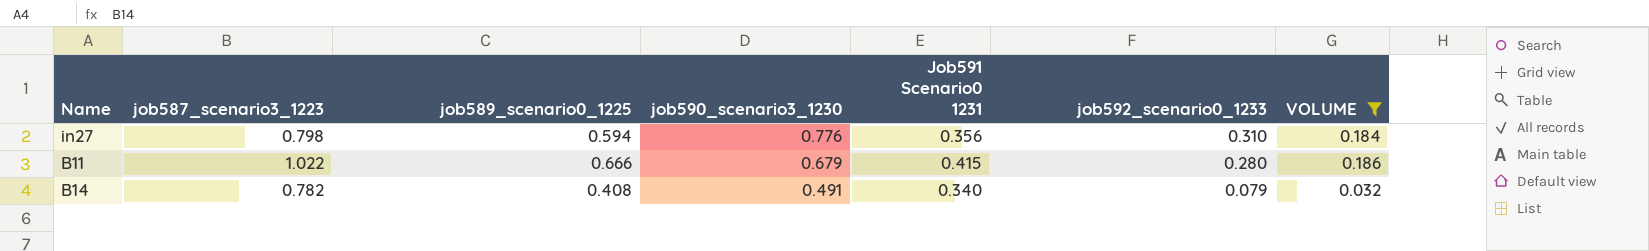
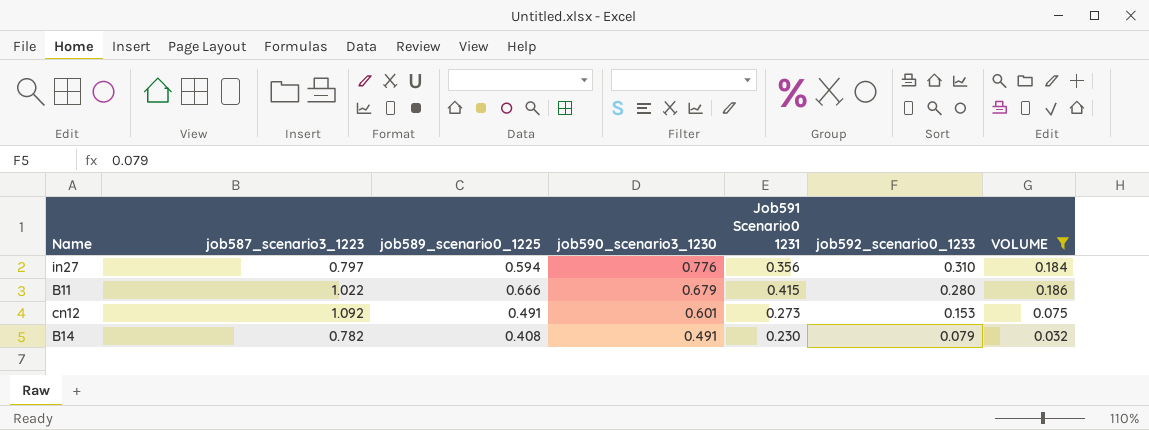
in27 | job587_scenario3_1223: 0.798 -> 0.797
row cn12: none -> 1.092 | 0.491 | 0.601 | 0.273 | 0.153 | 0.075
B14 | Job591 Scenario0 1231: 0.340 -> 0.230

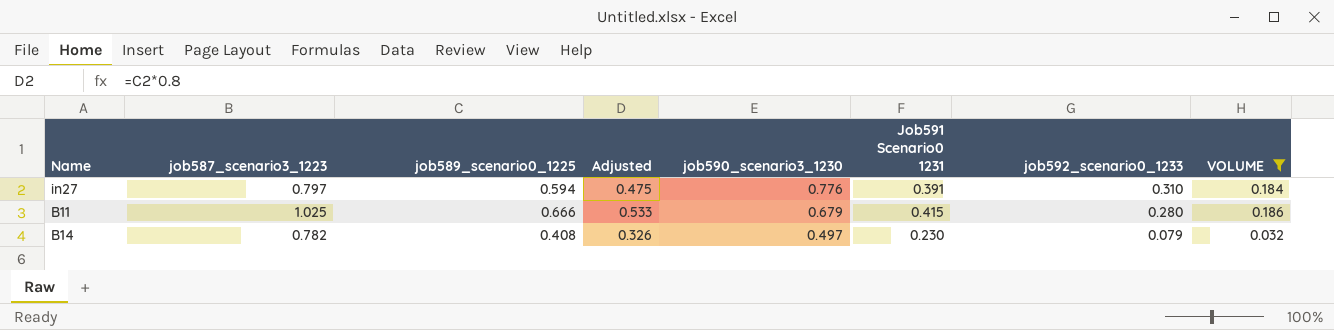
column Adjusted | formula: none -> [job589_scenario0_1225] * 0.8
row cn12: 1.092 | 0.491 | 0.601 | 0.273 | 0.153 | 0.075 -> none
in27 | Job591 Scenario0 1231: 0.356 -> 0.391
B11 | job587_scenario3_1223: 1.022 -> 1.025
B14 | job590_scenario3_1230: 0.491 -> 0.497

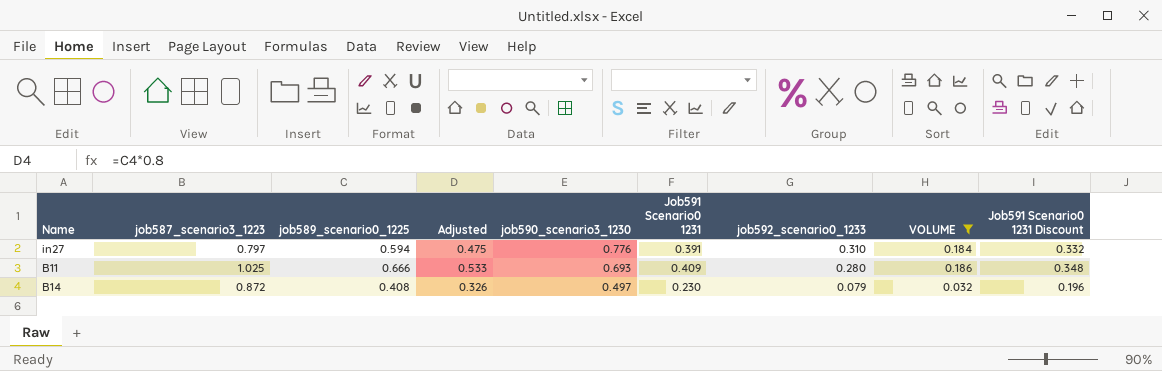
column Job591 Scenario0 1231 Discount | formula: none -> [Job591 Scenario0 1231] * 0.85
B11 | job590_scenario3_1230: 0.679 -> 0.693
B11 | Job591 Scenario0 1231: 0.415 -> 0.409
B14 | job587_scenario3_1223: 0.782 -> 0.872

